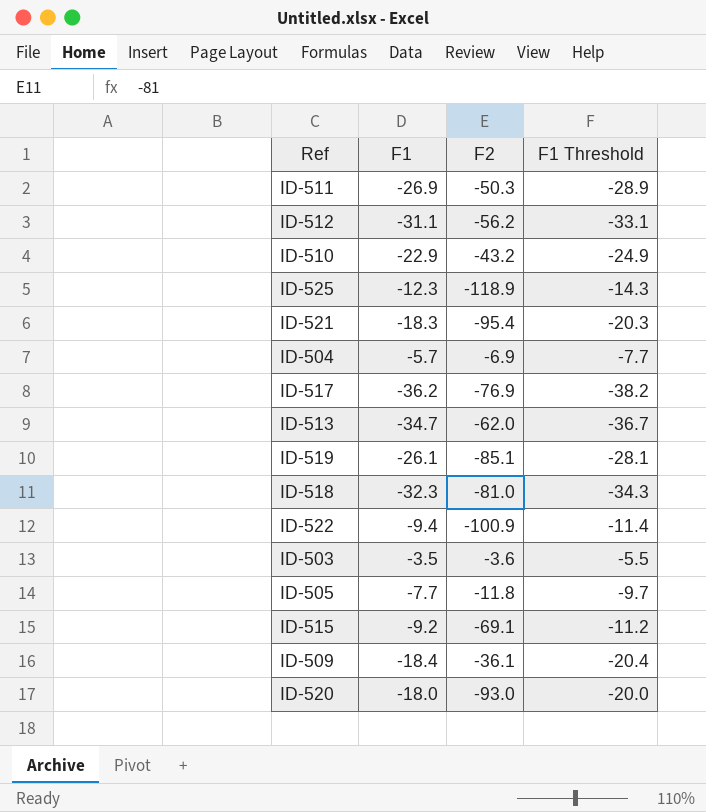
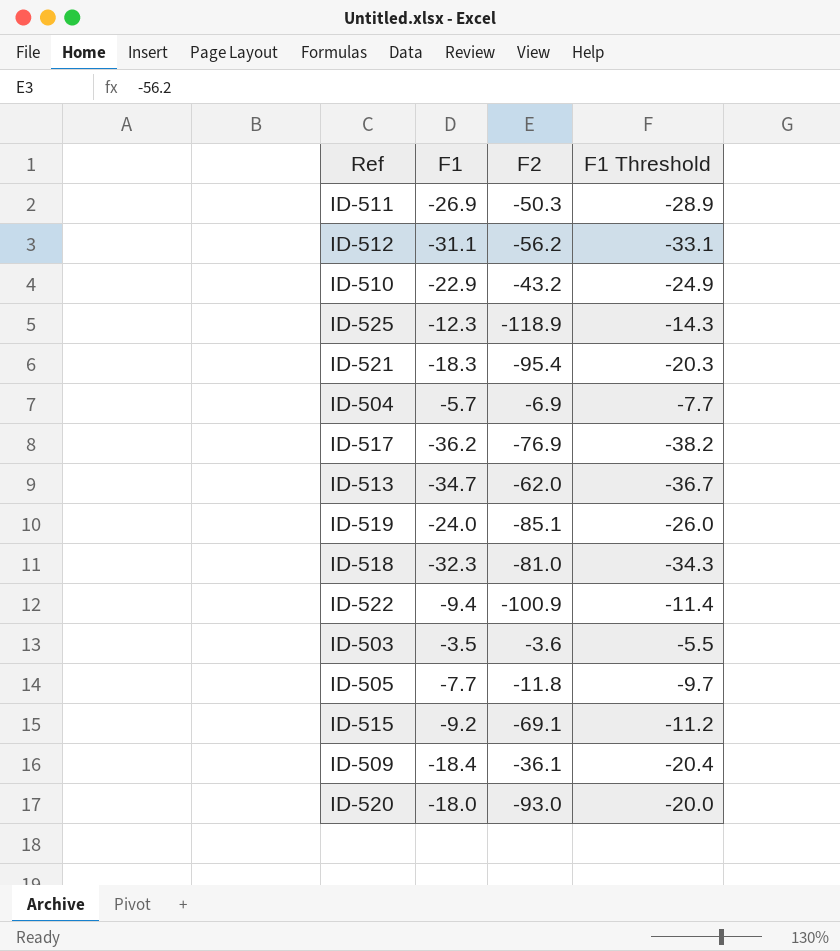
ID-519 | F1: -26.1 -> -24.0
ID-519 | F1 Threshold: -28.1 -> -26.0

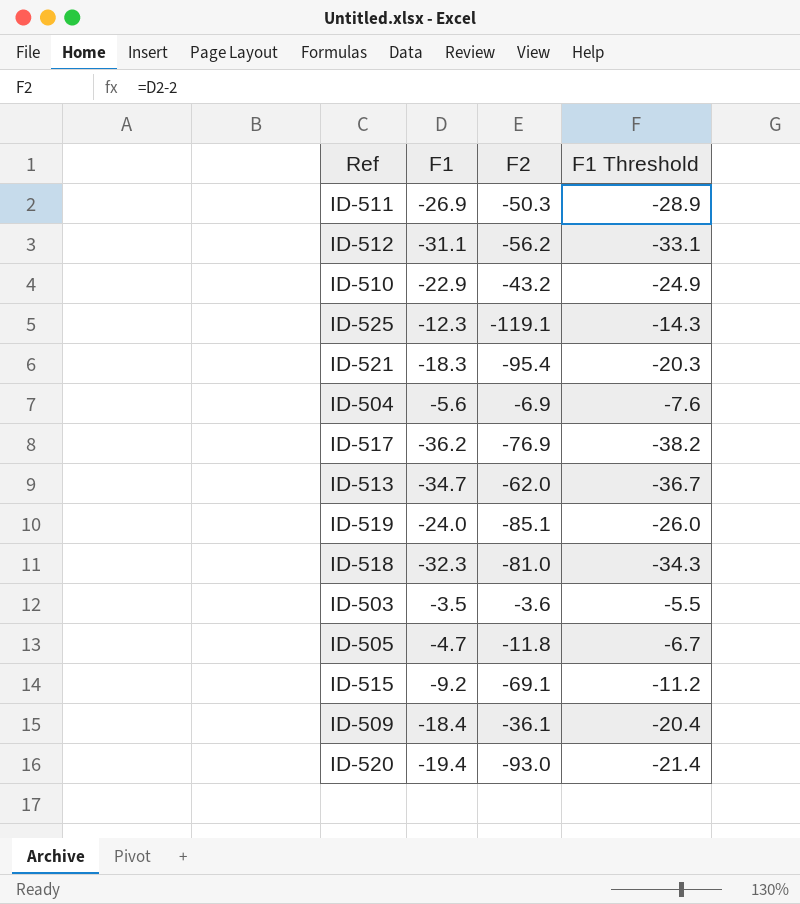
row ID-522: -9.4 | -100.9 | -11.4 -> none
ID-525 | F2: -118.9 -> -119.1
ID-504 | F1: -5.7 -> -5.6
ID-504 | F1 Threshold: -7.7 -> -7.6
ID-505 | F1: -7.7 -> -4.7
ID-505 | F1 Threshold: -9.7 -> -6.7
ID-520 | F1: -18.0 -> -19.4
ID-520 | F1 Threshold: -20.0 -> -21.4

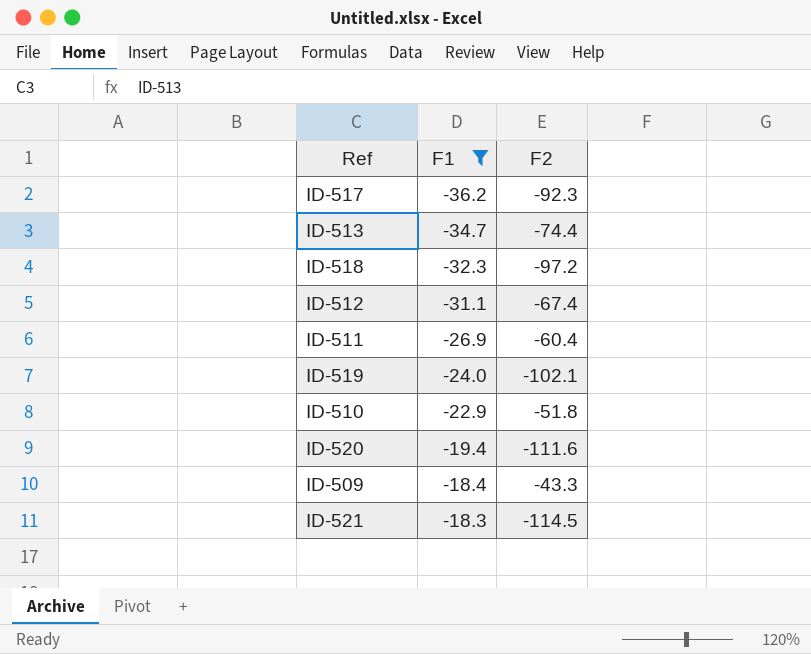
filter: none -> F1 <= -18.3
row order: none -> F1 ascending
column F1 Threshold | formula: [F1] - 2 -> none
ID-517 | F2: -76.9 -> -92.3
ID-513 | F2: -62.0 -> -74.4
ID-518 | F2: -81.0 -> -97.2
ID-512 | F2: -56.2 -> -67.4
ID-511 | F2: -50.3 -> -60.4
ID-519 | F2: -85.1 -> -102.1
ID-510 | F2: -43.2 -> -51.8
ID-520 | F2: -93.0 -> -111.6
ID-509 | F2: -36.1 -> -43.3
ID-521 | F2: -95.4 -> -114.5

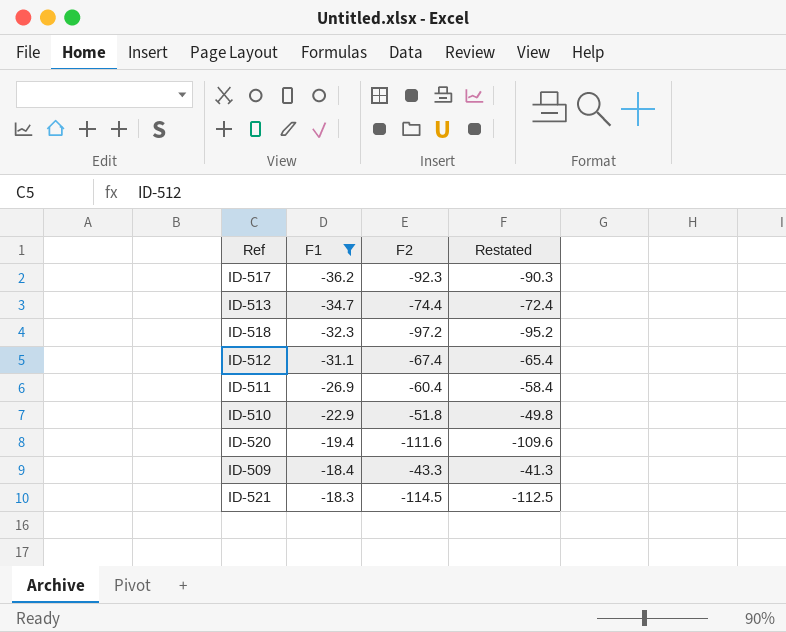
column Restated | formula: none -> [F2] + 2
row ID-519: -24.0 | -102.1 -> none

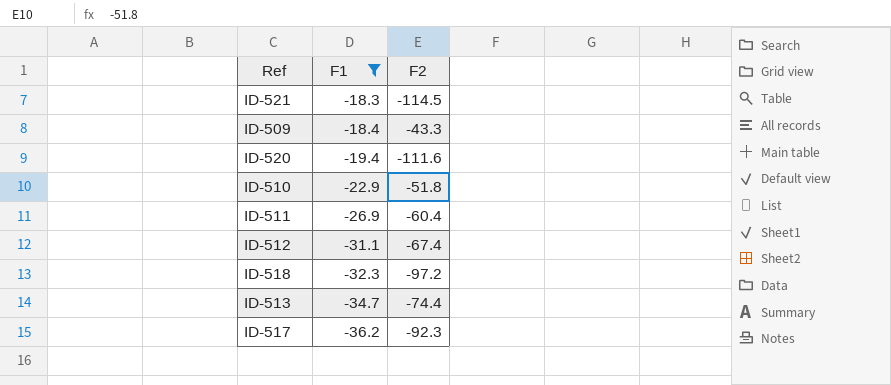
row order: F1 ascending -> F1 descending
column Restated | formula: [F2] + 2 -> none

